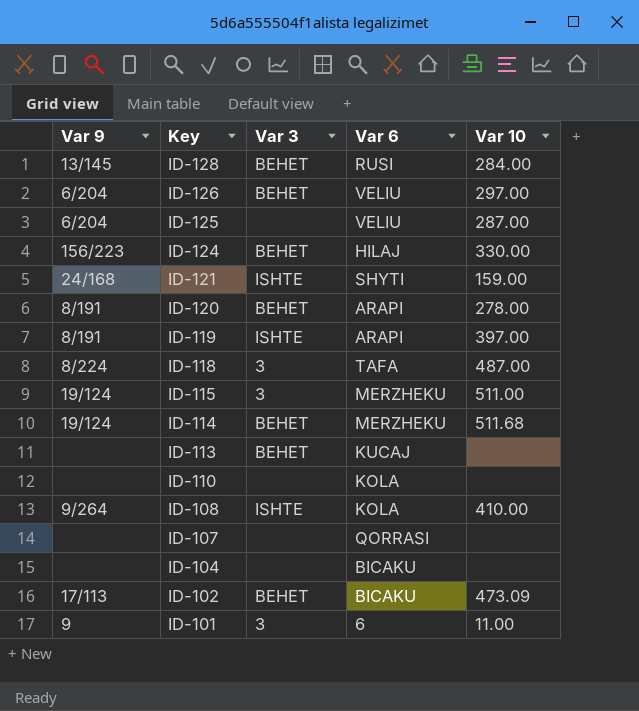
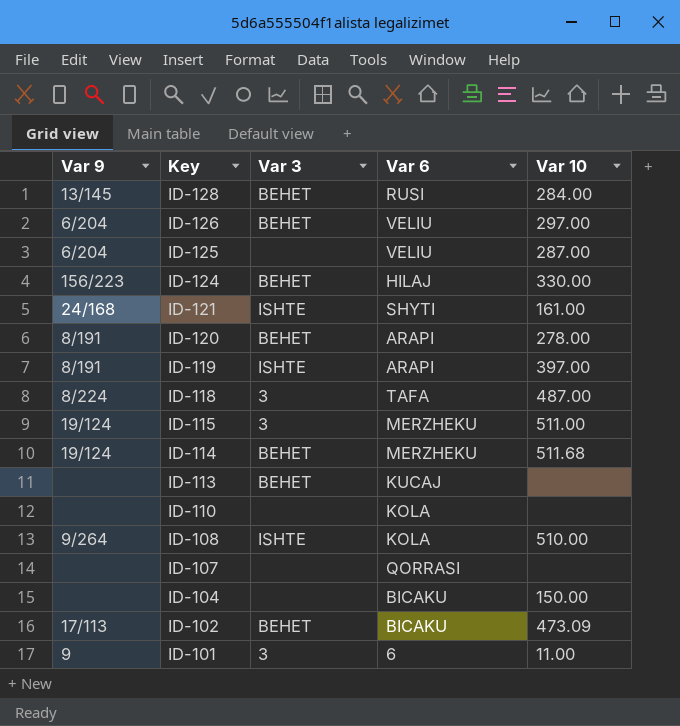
ID-121 | Var 10: 159.00 -> 161.00
ID-108 | Var 10: 410.00 -> 510.00
ID-104 | Var 10: none -> 150.00

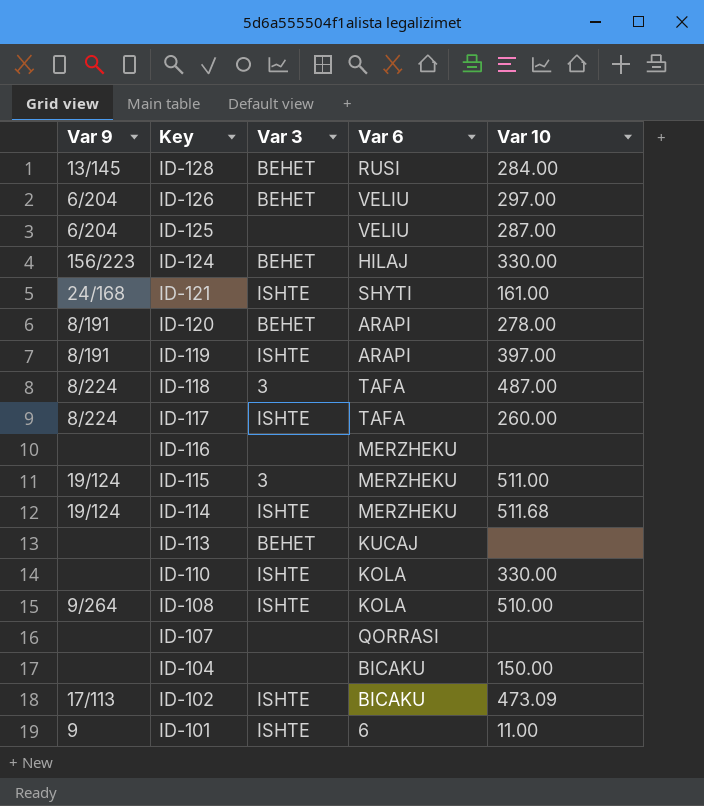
row ID-117: none -> 8/224 | ISHTE | TAFA | 260.00
row ID-116: none -> none | none | MERZHEKU | none
ID-114 | Var 3: BEHET -> ISHTE
ID-110 | Var 3: none -> ISHTE
ID-110 | Var 10: none -> 330.00
ID-102 | Var 3: BEHET -> ISHTE
ID-101 | Var 3: 3 -> ISHTE

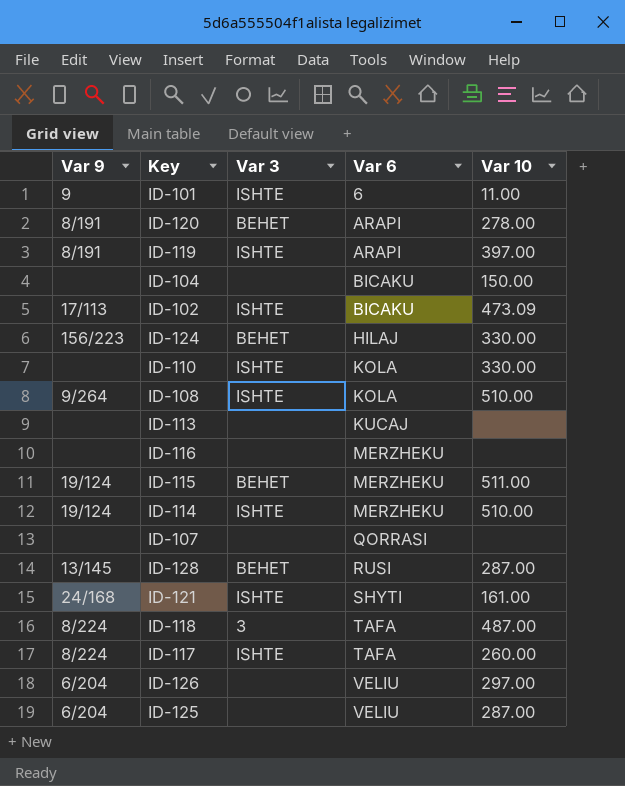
row order: Key descending -> Var 6 ascending
ID-113 | Var 3: BEHET -> none
ID-115 | Var 3: 3 -> BEHET
ID-114 | Var 10: 511.68 -> 510.00
ID-128 | Var 10: 284.00 -> 287.00
ID-126 | Var 3: BEHET -> none

